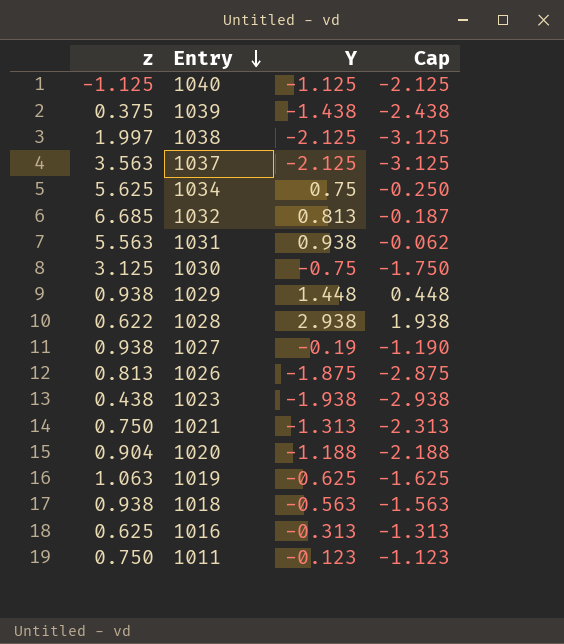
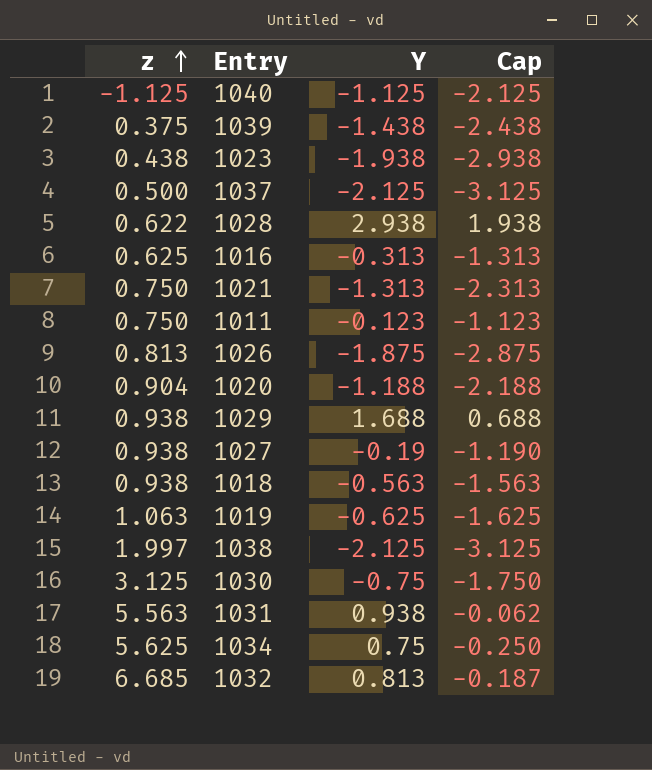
row order: Entry descending -> z ascending
1037 | z: 3.563 -> 0.500
1029 | Y: 1.448 -> 1.688
1029 | Cap: 0.448 -> 0.688

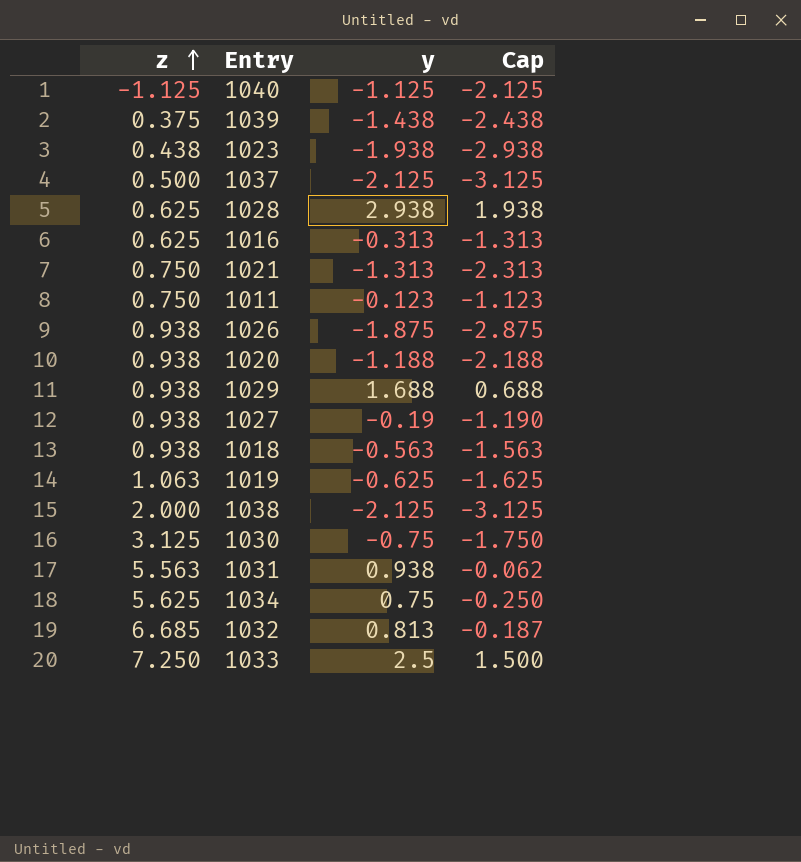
column name: Y -> y
1028 | z: 0.622 -> 0.625
1026 | z: 0.813 -> 0.938
1020 | z: 0.904 -> 0.938
1038 | z: 1.997 -> 2.000
row 1033: none -> 7.250 | 2.5 | 1.500

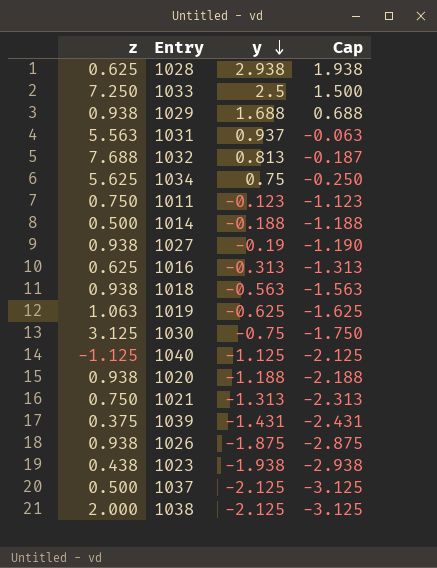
row order: z ascending -> y descending
1031 | y: 0.938 -> 0.937
1031 | Cap: -0.062 -> -0.063
1032 | z: 6.685 -> 7.688
row 1014: none -> 0.500 | -0.188 | -1.188
1039 | y: -1.438 -> -1.431
1039 | Cap: -2.438 -> -2.431

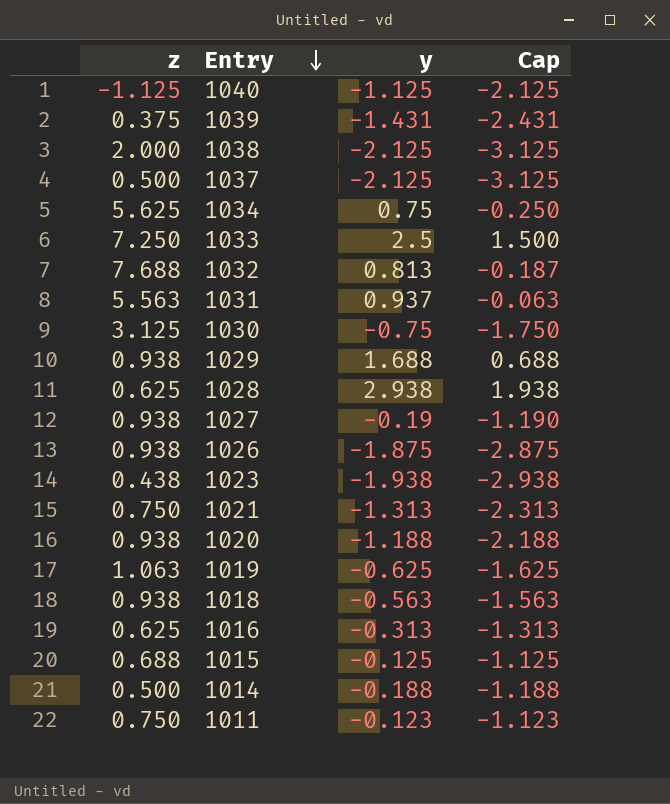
row order: y descending -> Entry descending
row 1015: none -> 0.688 | -0.125 | -1.125

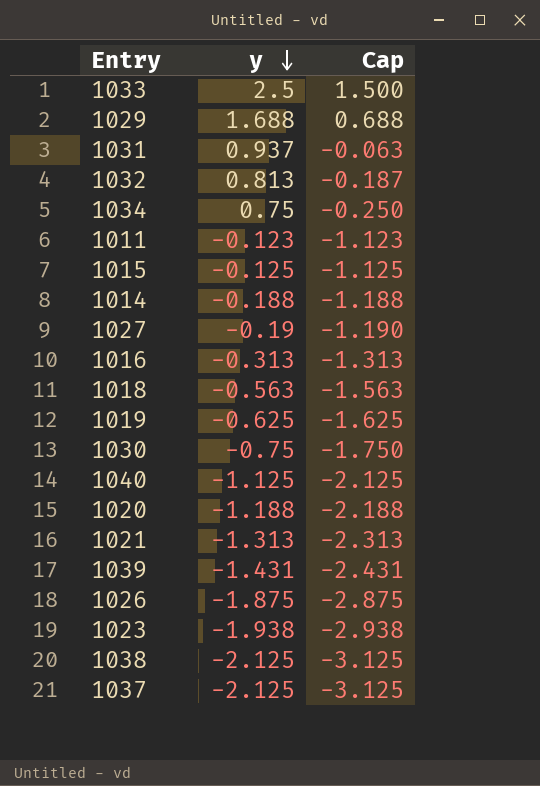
row order: Entry descending -> y descending
column z | position: 1 -> none
row 1028: 0.625 | 2.938 | 1.938 -> none

